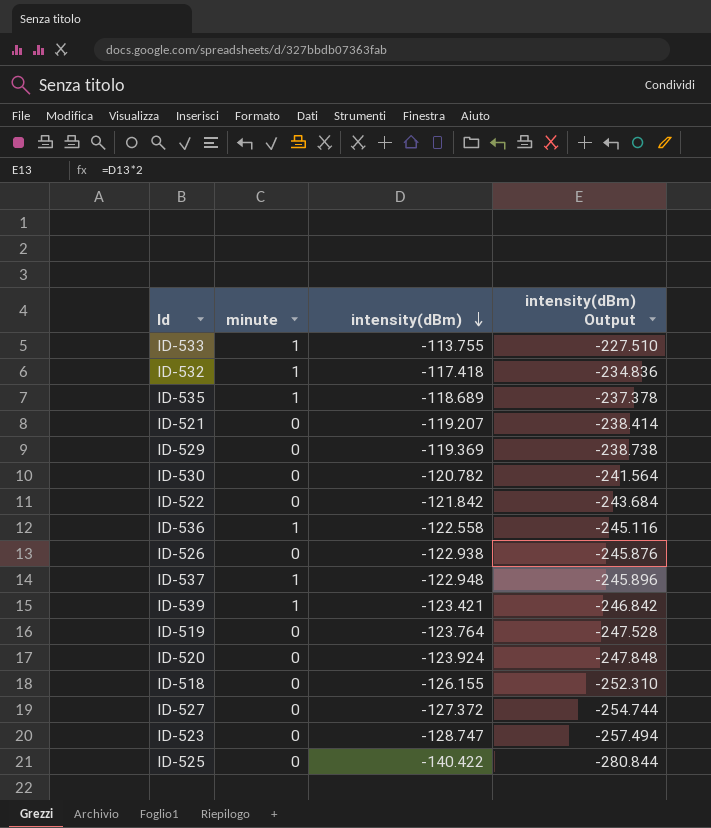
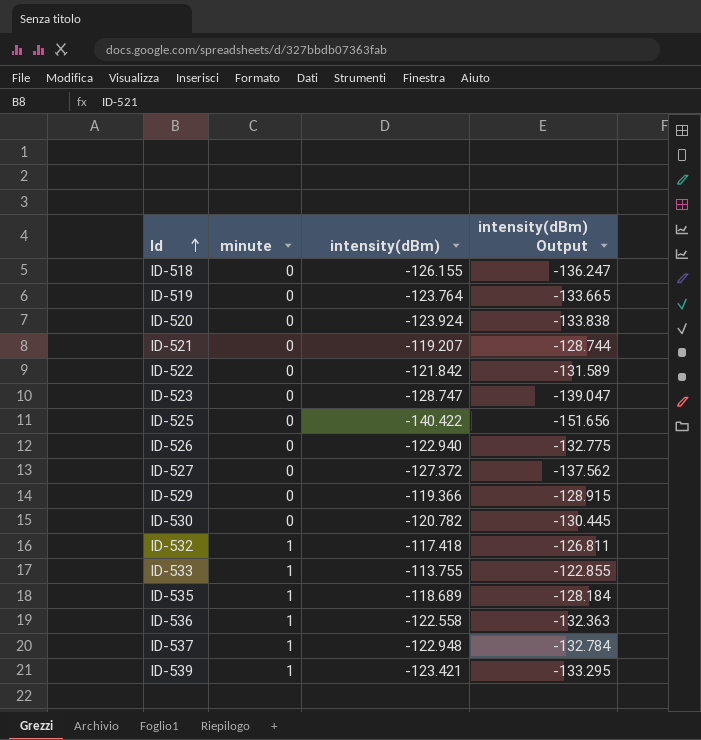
row order: intensity(dBm) descending -> Id ascending
column intensity(dBm) Output | formula: [intensity(dBm)] * 2 -> [intensity(dBm)] * 1.08
ID-526 | intensity(dBm): -122.938 -> -122.940
ID-529 | intensity(dBm): -119.369 -> -119.366

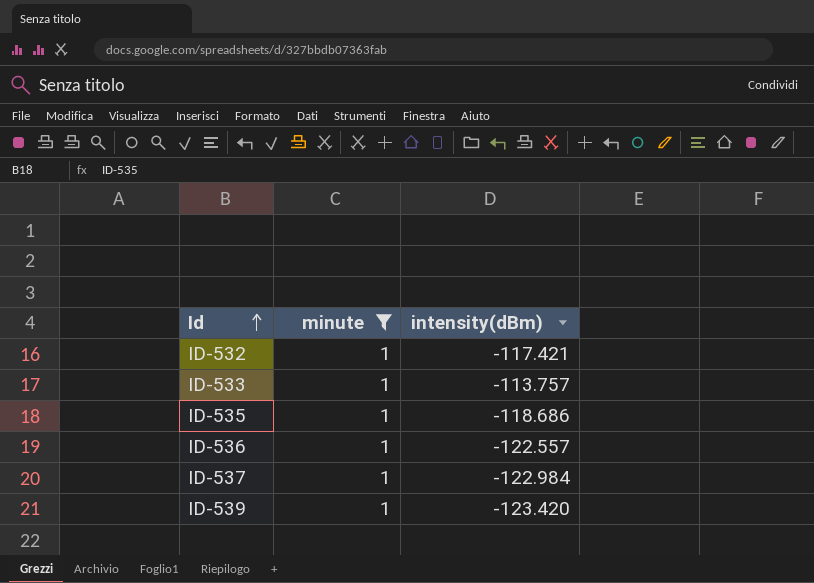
filter: none -> minute = 1
column intensity(dBm) Output | formula: [intensity(dBm)] * 1.08 -> none
ID-532 | intensity(dBm): -117.418 -> -117.421
ID-533 | intensity(dBm): -113.755 -> -113.757
ID-535 | intensity(dBm): -118.689 -> -118.686
ID-536 | intensity(dBm): -122.558 -> -122.557
ID-537 | intensity(dBm): -122.948 -> -122.984
ID-539 | intensity(dBm): -123.421 -> -123.420

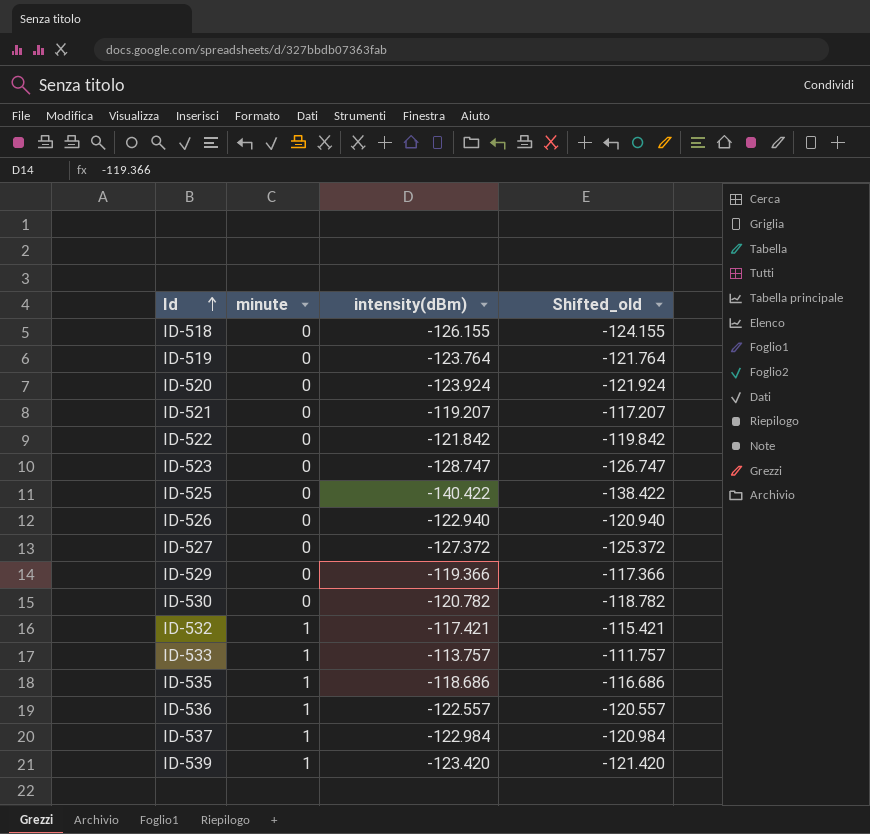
filter: minute = 1 -> none
column Shifted_old | formula: none -> [intensity(dBm)] + 2

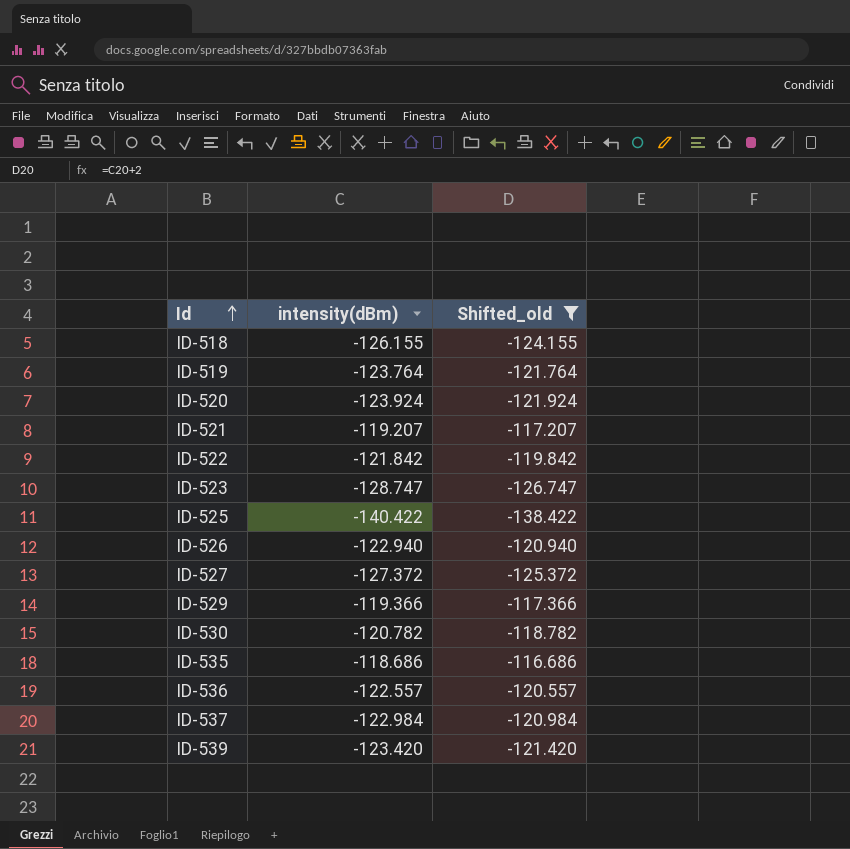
filter: none -> Shifted_old <= -116.686
column minute | position: 2 -> none

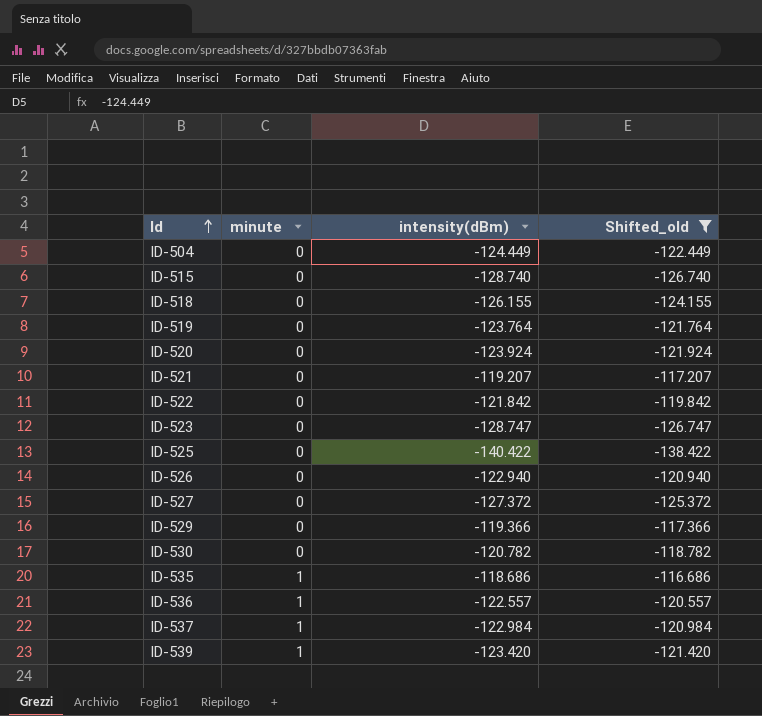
column minute | position: none -> 2
row ID-504: none -> 0 | -124.449 | -122.449
row ID-515: none -> 0 | -128.740 | -126.740

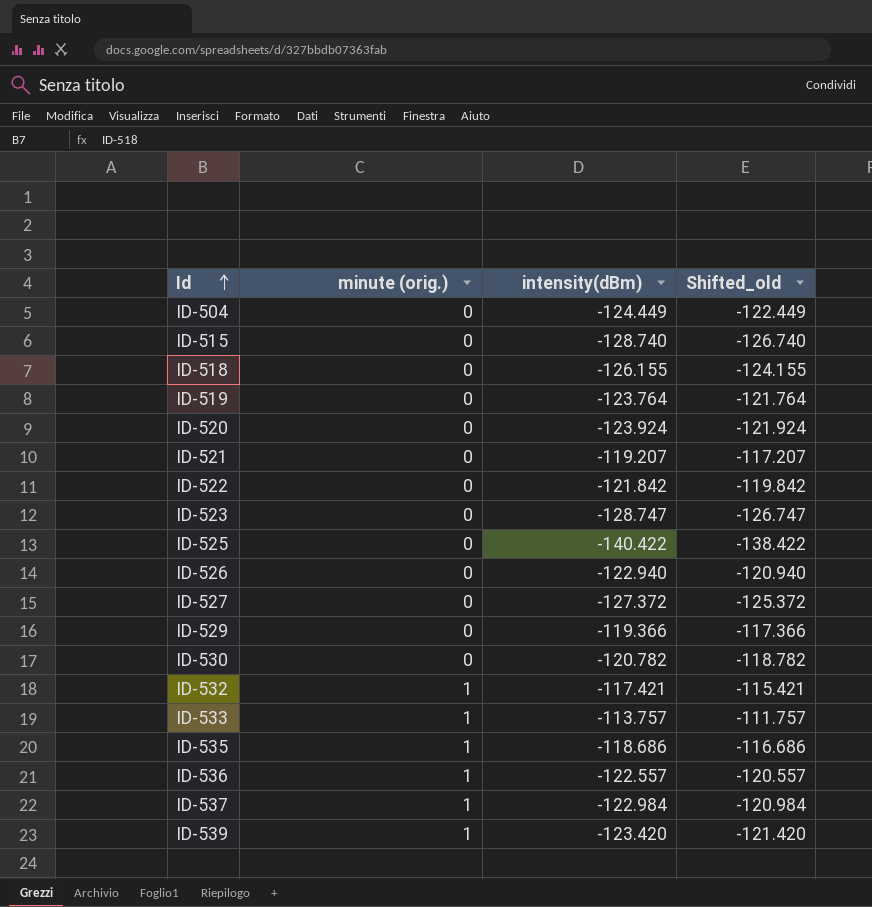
filter: Shifted_old <= -116.686 -> none
column name: minute -> minute (orig.)

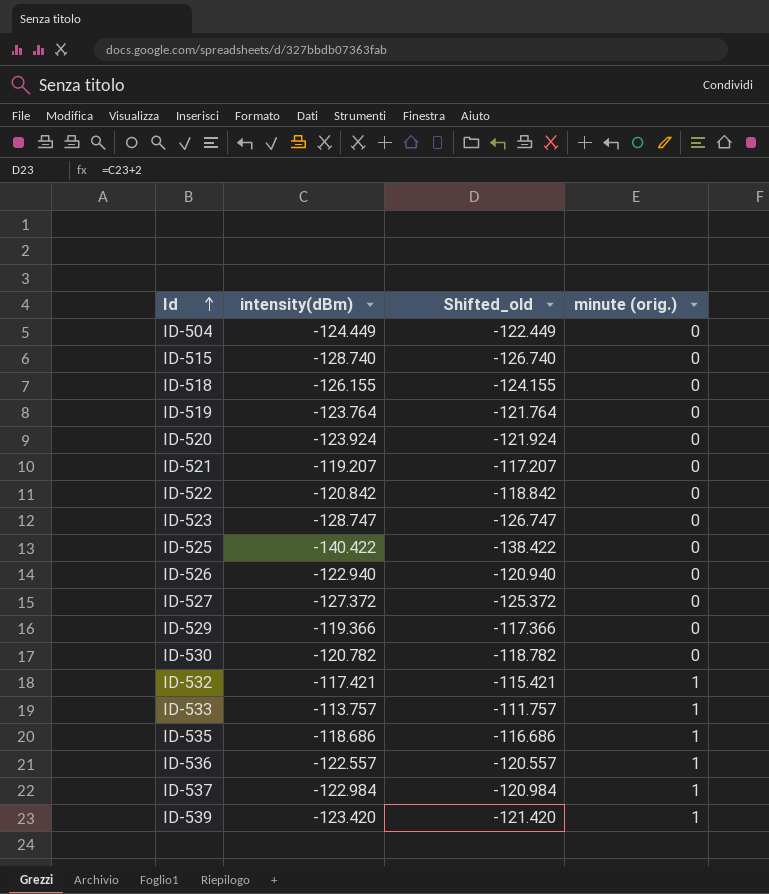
column minute (orig.) | position: 2 -> 4
ID-522 | intensity(dBm): -121.842 -> -120.842
ID-522 | Shifted_old: -119.842 -> -118.842

